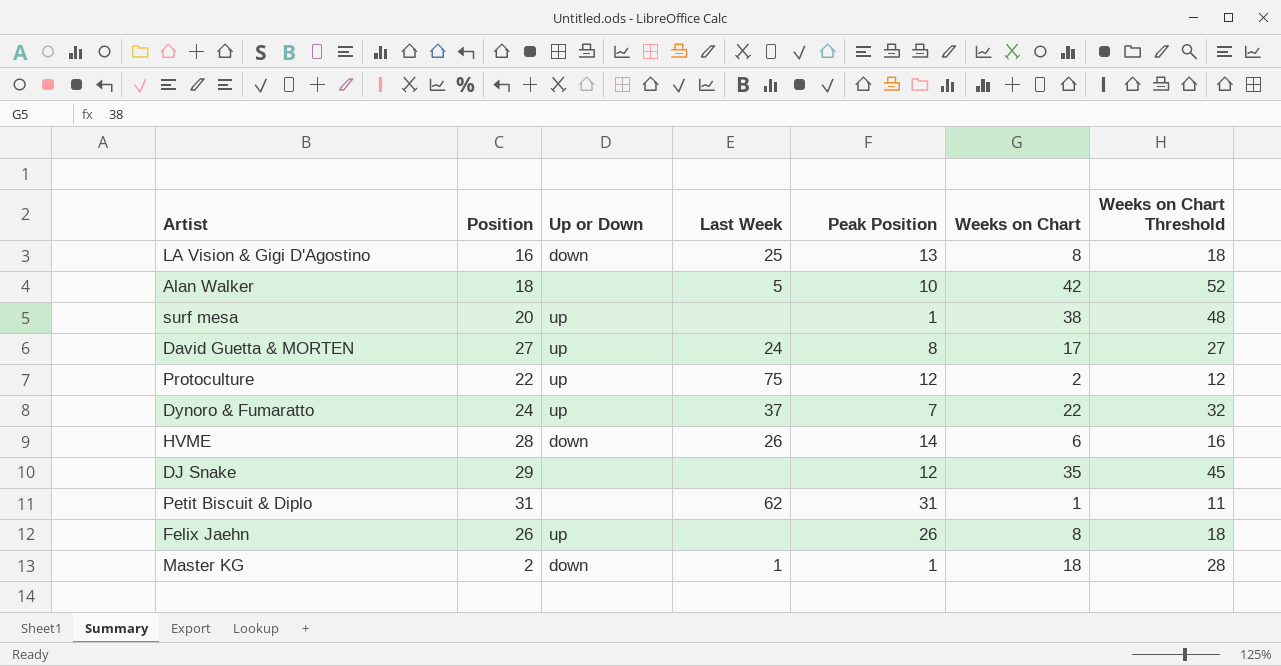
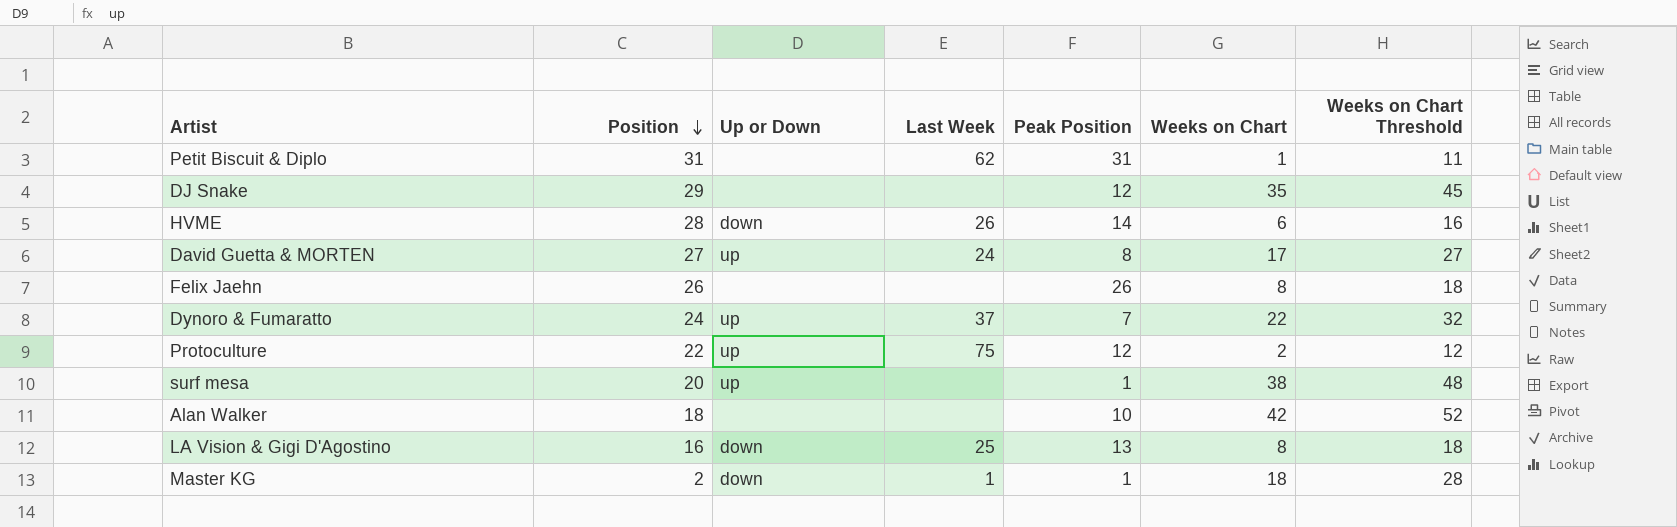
row order: none -> Position descending
Felix Jaehn | Up or Down: up -> none
Alan Walker | Last Week: 5 -> none

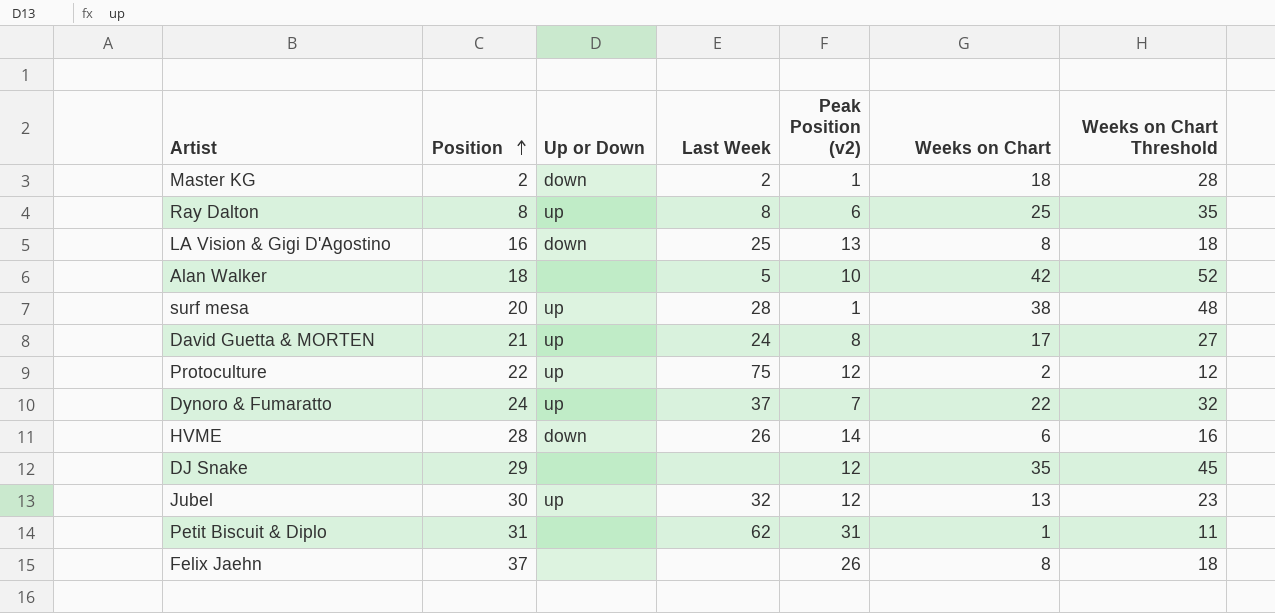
row order: Position descending -> Position ascending
column name: Peak Position -> Peak Position (v2)
Master KG | Last Week: 1 -> 2
row Ray Dalton: none -> 8 | up | 8 | 6 | 25 | 35
Alan Walker | Last Week: none -> 5
surf mesa | Last Week: none -> 28
David Guetta & MORTEN | Position: 27 -> 21
row Jubel: none -> 30 | up | 32 | 12 | 13 | 23
Felix Jaehn | Position: 26 -> 37

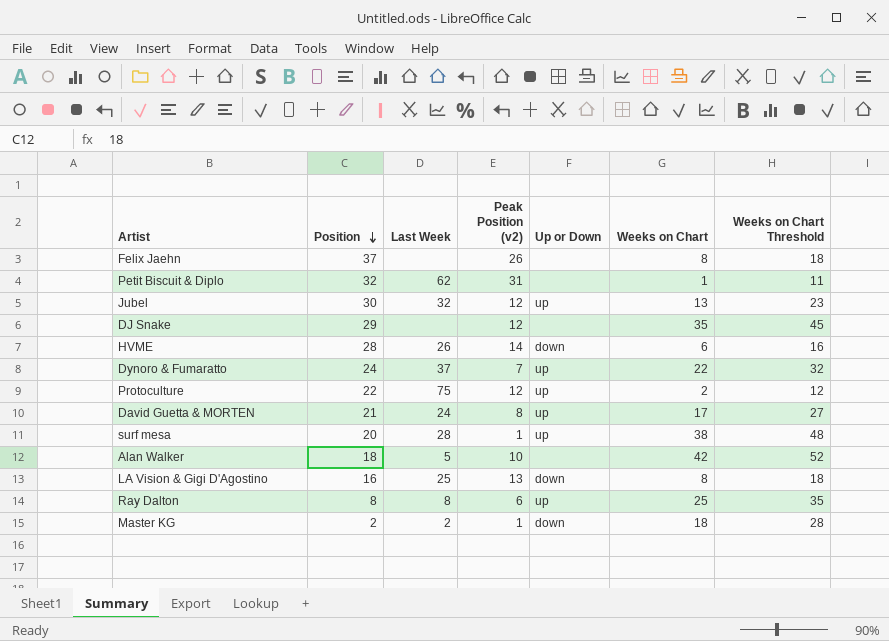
row order: Position ascending -> Position descending
column Up or Down | position: 3 -> 5
Petit Biscuit & Diplo | Position: 31 -> 32

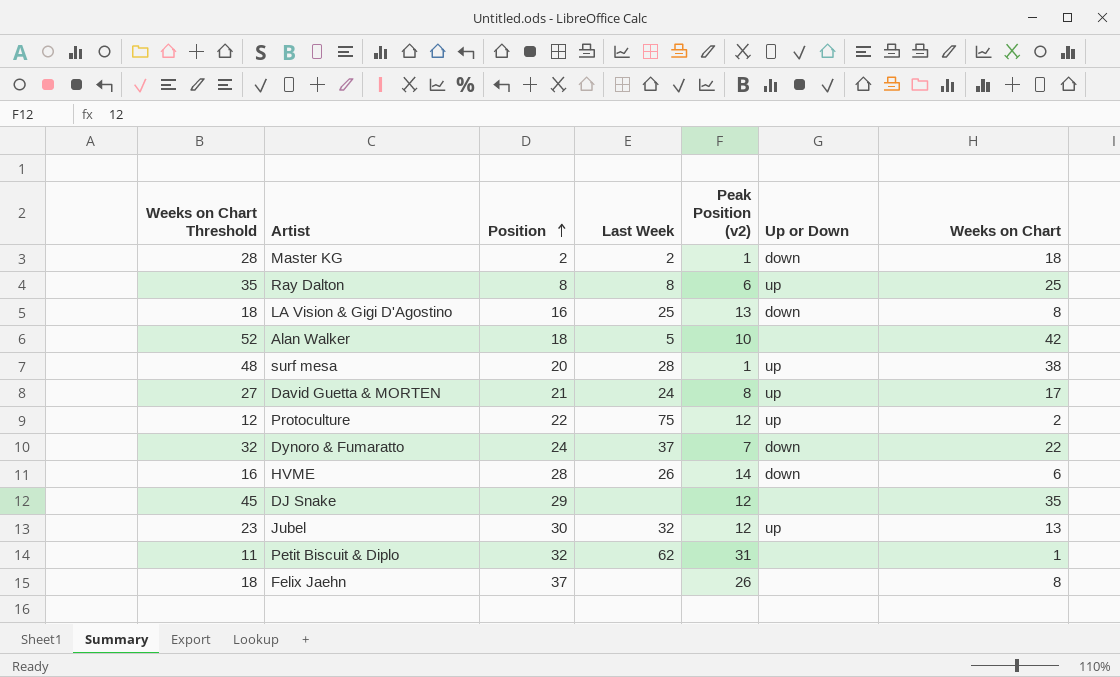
row order: Position descending -> Position ascending
column Weeks on Chart Threshold | position: 7 -> 1
Dynoro & Fumaratto | Up or Down: up -> down

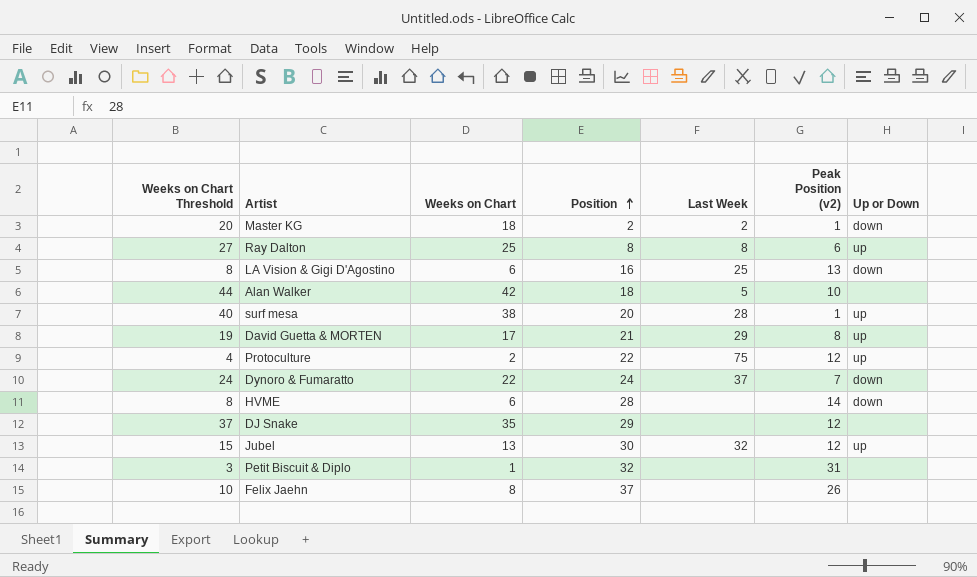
column Weeks on Chart Threshold | formula: [Weeks on Chart] + 10 -> [Weeks on Chart] + 2
column Weeks on Chart | position: 7 -> 3
LA Vision & Gigi D'Agostino | Weeks on Chart: 8 -> 6
David Guetta & MORTEN | Last Week: 24 -> 29
HVME | Last Week: 26 -> none
Petit Biscuit & Diplo | Last Week: 62 -> none

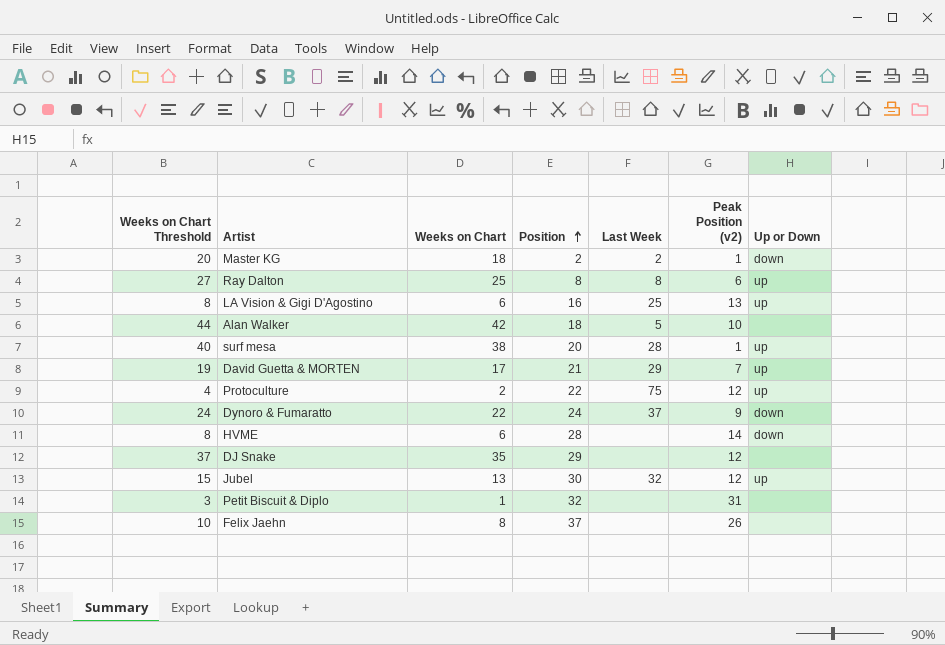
LA Vision & Gigi D'Agostino | Up or Down: down -> up
David Guetta & MORTEN | Peak Position (v2): 8 -> 7
Dynoro & Fumaratto | Peak Position (v2): 7 -> 9

